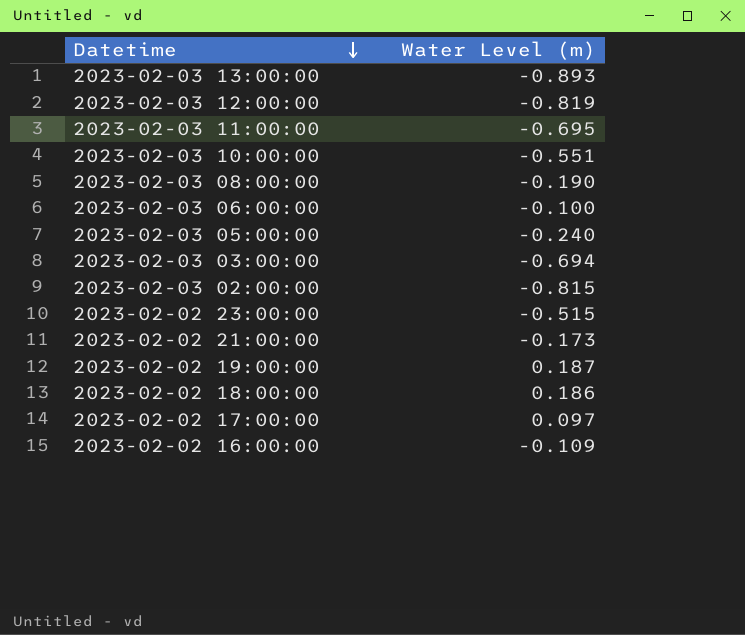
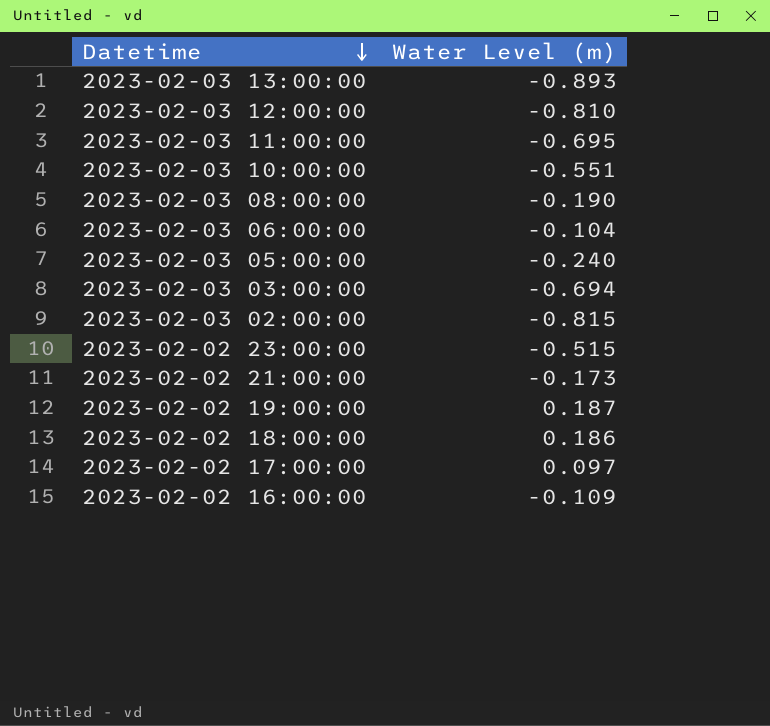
2023-02-03 12:00:00 | Water Level (m): -0.819 -> -0.810
2023-02-03 06:00:00 | Water Level (m): -0.100 -> -0.104

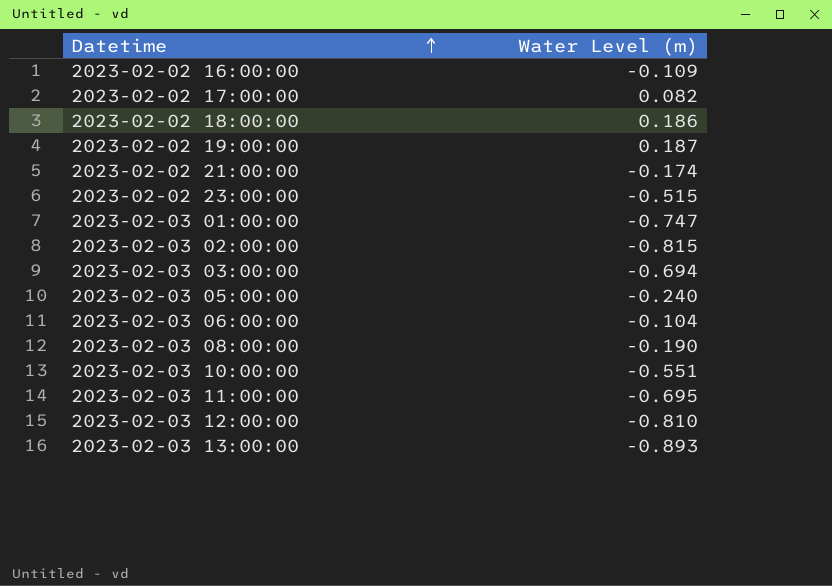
row order: Datetime descending -> Datetime ascending
2023-02-02 17:00:00 | Water Level (m): 0.097 -> 0.082
2023-02-02 21:00:00 | Water Level (m): -0.173 -> -0.174
row 2023-02-03 01:00:00: none -> -0.747

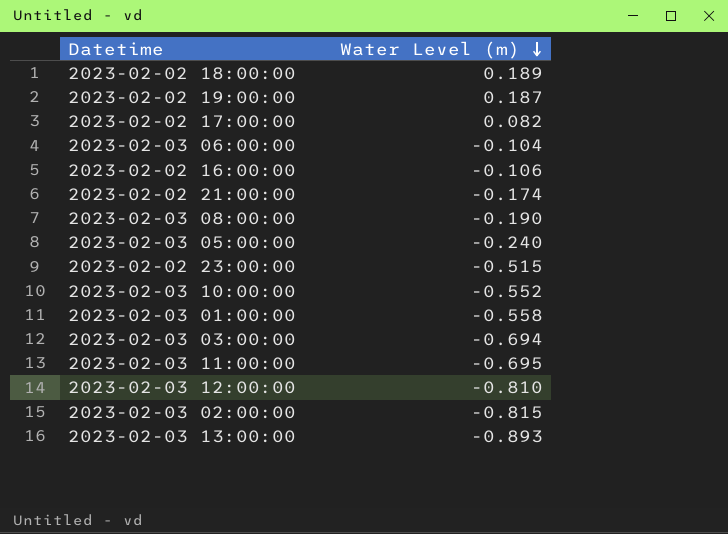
row order: Datetime ascending -> Water Level (m) descending
2023-02-02 18:00:00 | Water Level (m): 0.186 -> 0.189
2023-02-02 16:00:00 | Water Level (m): -0.109 -> -0.106
2023-02-03 10:00:00 | Water Level (m): -0.551 -> -0.552
2023-02-03 01:00:00 | Water Level (m): -0.747 -> -0.558

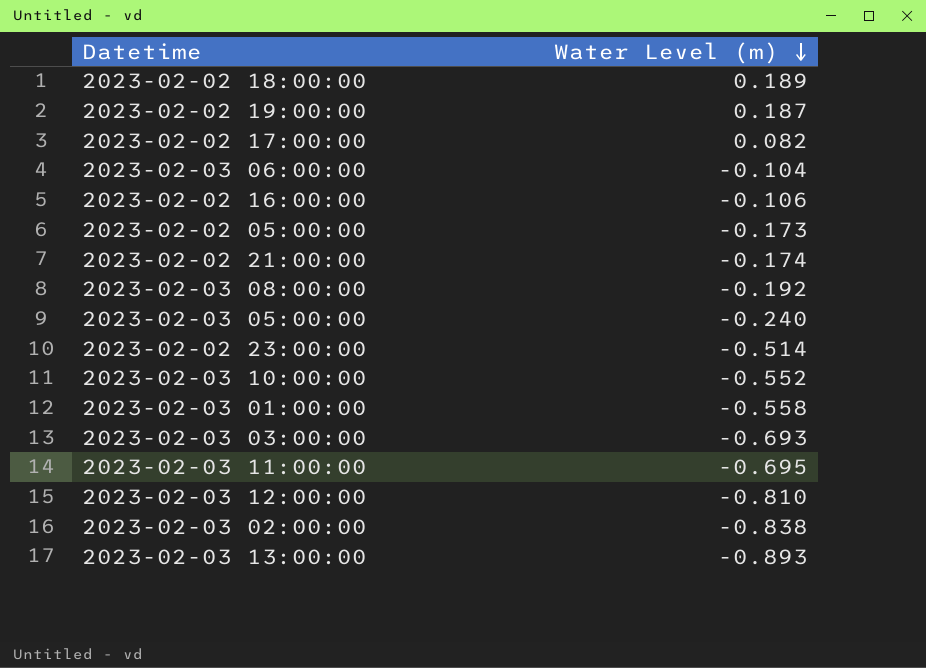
row 2023-02-02 05:00:00: none -> -0.173
2023-02-03 08:00:00 | Water Level (m): -0.190 -> -0.192
2023-02-02 23:00:00 | Water Level (m): -0.515 -> -0.514
2023-02-03 03:00:00 | Water Level (m): -0.694 -> -0.693
2023-02-03 02:00:00 | Water Level (m): -0.815 -> -0.838

